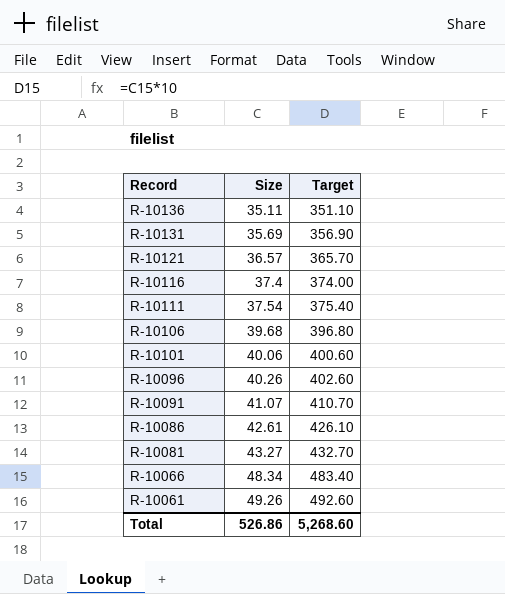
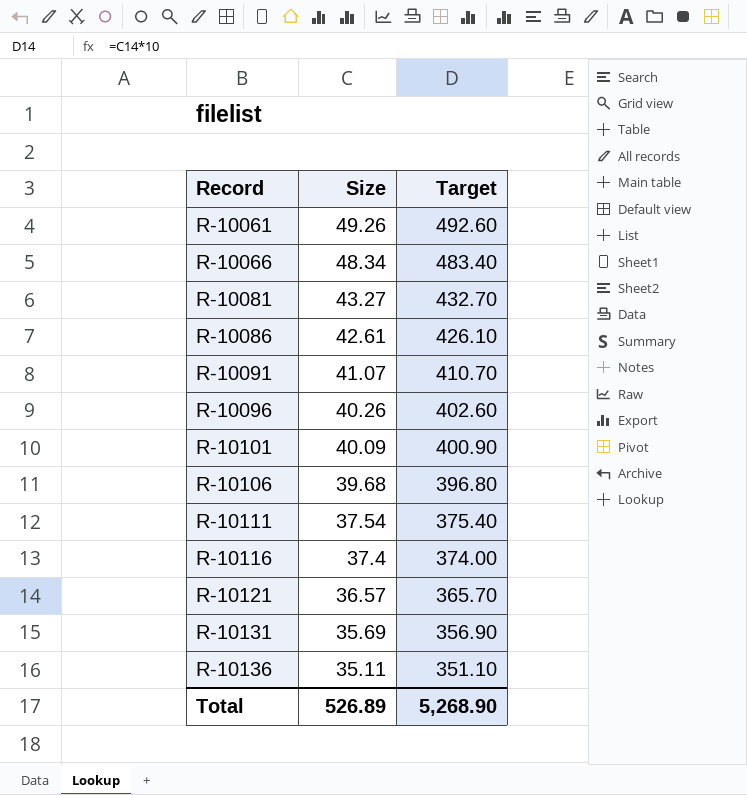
row order: Record descending -> Record ascending
R-10101 | Size: 40.06 -> 40.09
R-10101 | Target: 400.60 -> 400.90
Total | Size: 526.86 -> 526.89
Total | Target: 5,268.60 -> 5,268.90

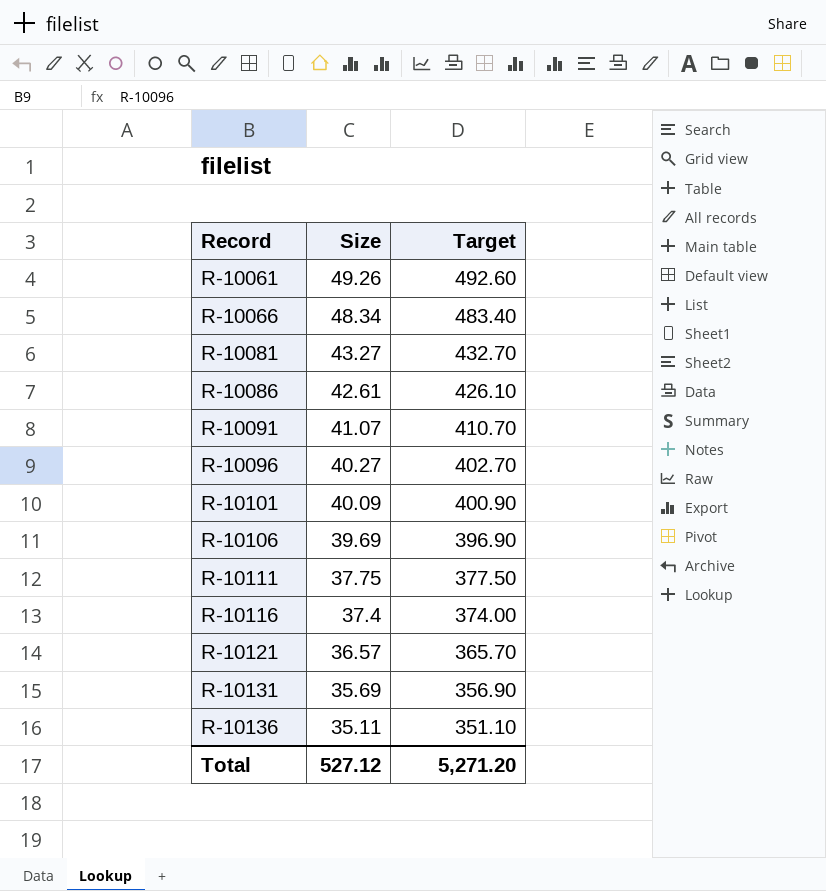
R-10096 | Size: 40.26 -> 40.27
R-10096 | Target: 402.60 -> 402.70
R-10106 | Size: 39.68 -> 39.69
R-10106 | Target: 396.80 -> 396.90
R-10111 | Size: 37.54 -> 37.75
R-10111 | Target: 375.40 -> 377.50
Total | Size: 526.89 -> 527.12
Total | Target: 5,268.90 -> 5,271.20

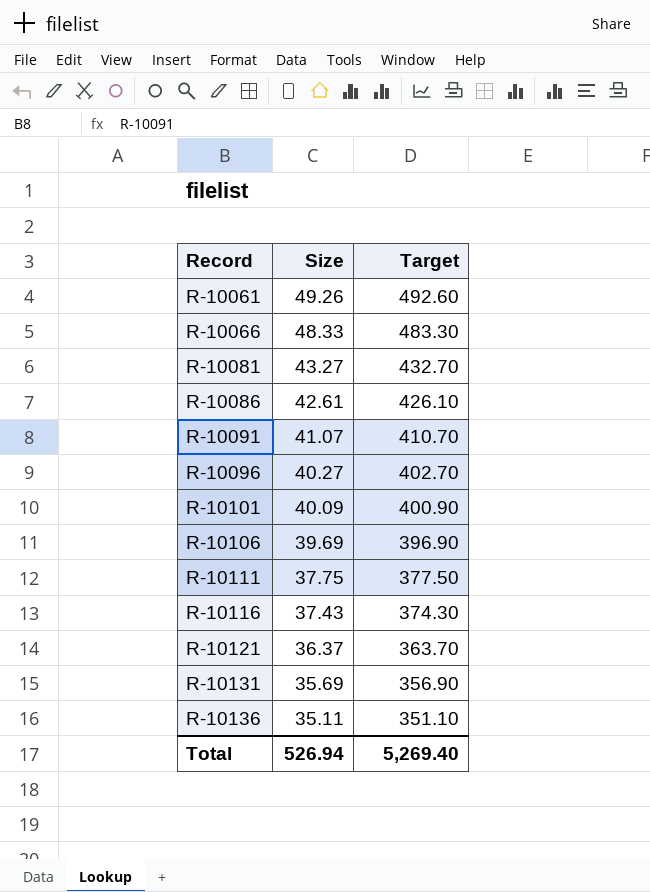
R-10066 | Size: 48.34 -> 48.33
R-10066 | Target: 483.40 -> 483.30
R-10116 | Size: 37.4 -> 37.43
R-10116 | Target: 374.00 -> 374.30
R-10121 | Size: 36.57 -> 36.37
R-10121 | Target: 365.70 -> 363.70
Total | Size: 527.12 -> 526.94
Total | Target: 5,271.20 -> 5,269.40

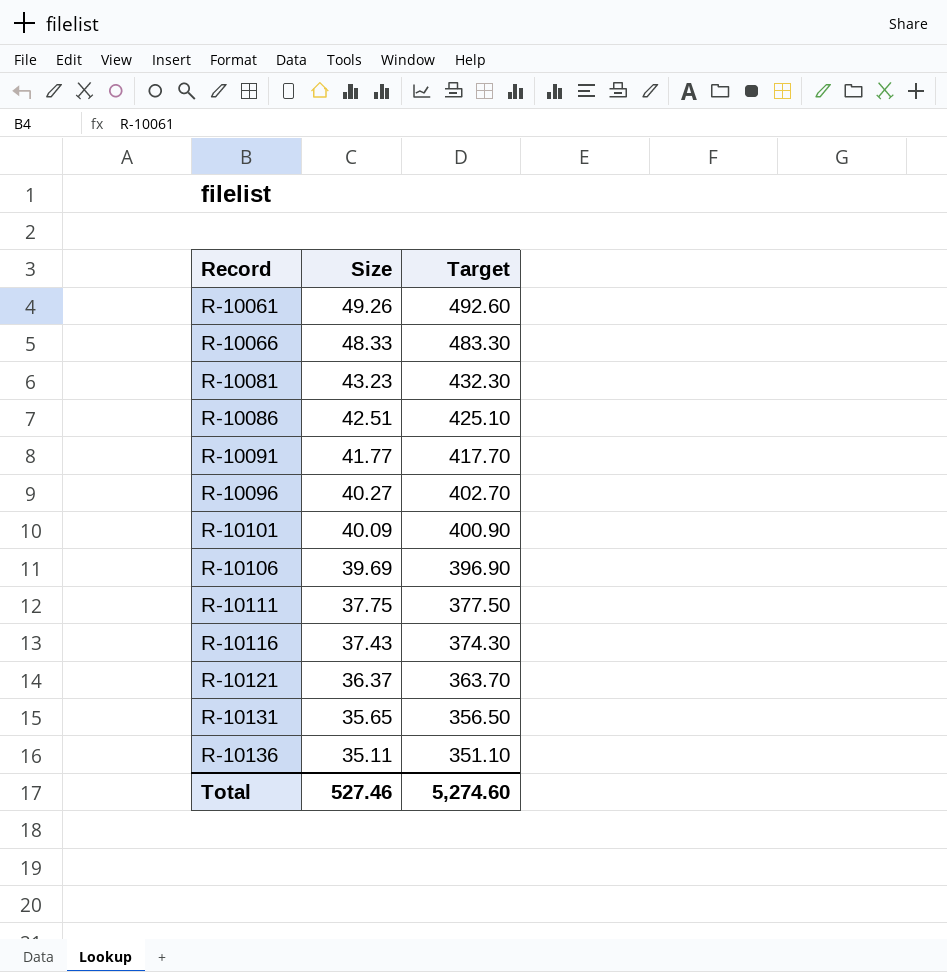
R-10081 | Size: 43.27 -> 43.23
R-10081 | Target: 432.70 -> 432.30
R-10086 | Size: 42.61 -> 42.51
R-10086 | Target: 426.10 -> 425.10
R-10091 | Size: 41.07 -> 41.77
R-10091 | Target: 410.70 -> 417.70
R-10131 | Size: 35.69 -> 35.65
R-10131 | Target: 356.90 -> 356.50
Total | Size: 526.94 -> 527.46
Total | Target: 5,269.40 -> 5,274.60

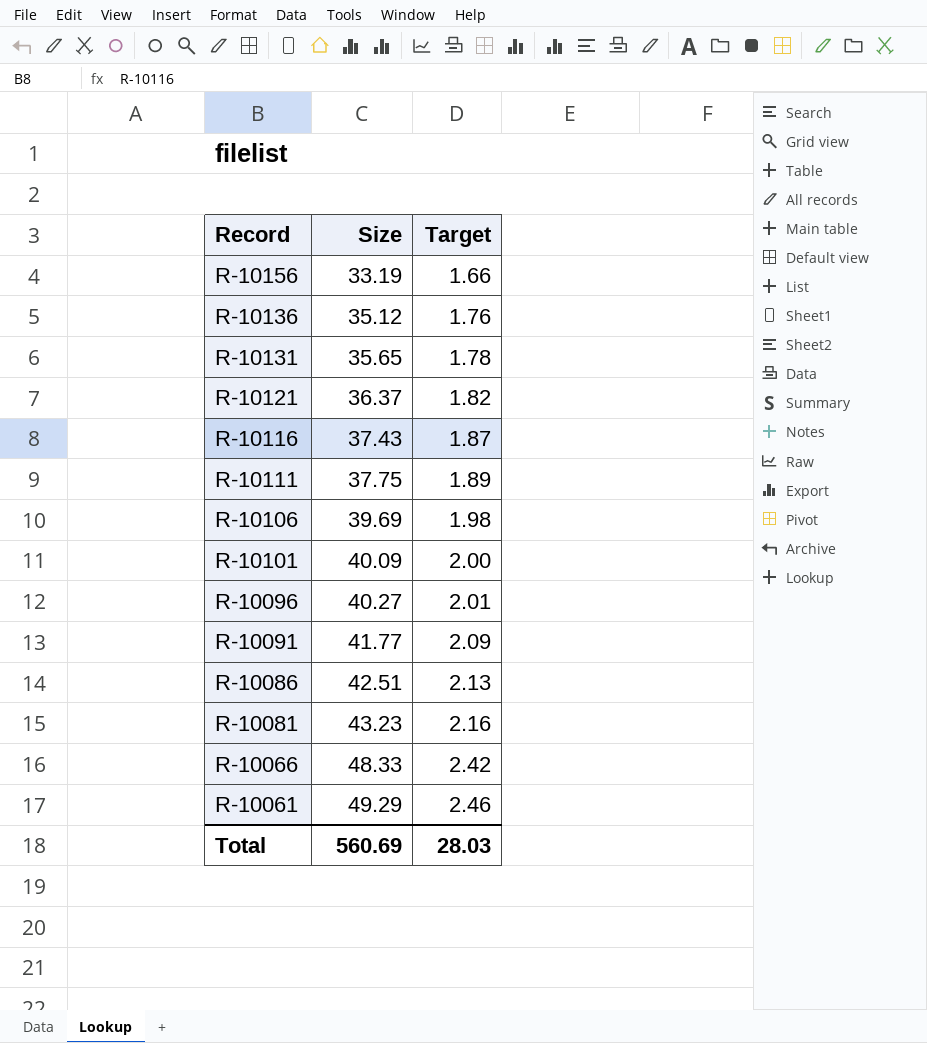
row order: Record ascending -> Record descending
column Target | formula: [Size] * 10 -> [Size] * 0.05
row R-10156: none -> 33.19 | 1.66
R-10136 | Size: 35.11 -> 35.12
R-10061 | Size: 49.26 -> 49.29
Total | Size: 527.46 -> 560.69
Total | Target: 5,274.60 -> 28.03

